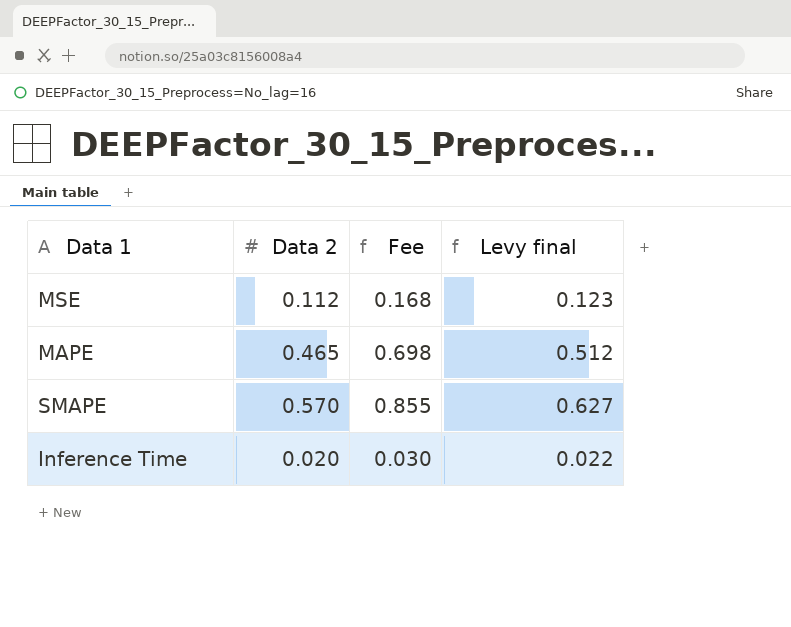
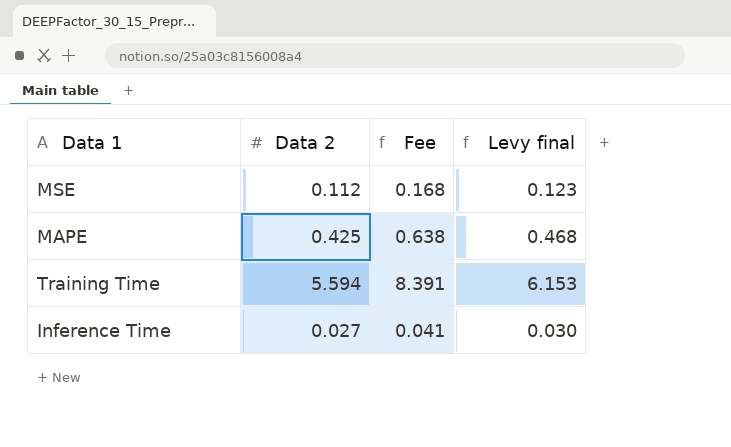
row SMAPE: 0.570 | 0.855 | 0.627 -> none
MAPE | Data 2: 0.465 -> 0.425
MAPE | Fee: 0.698 -> 0.638
MAPE | Levy final: 0.512 -> 0.468
row Training Time: none -> 5.594 | 8.391 | 6.153
Inference Time | Data 2: 0.020 -> 0.027
Inference Time | Fee: 0.030 -> 0.041
Inference Time | Levy final: 0.022 -> 0.030

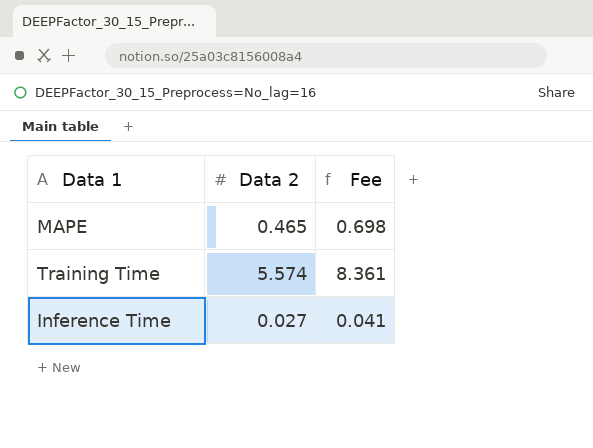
column Levy final | formula: [Data 2] * 1.1 -> none
row MSE: 0.112 | 0.168 | 0.123 -> none
MAPE | Data 2: 0.425 -> 0.465
MAPE | Fee: 0.638 -> 0.698
Training Time | Data 2: 5.594 -> 5.574
Training Time | Fee: 8.391 -> 8.361

